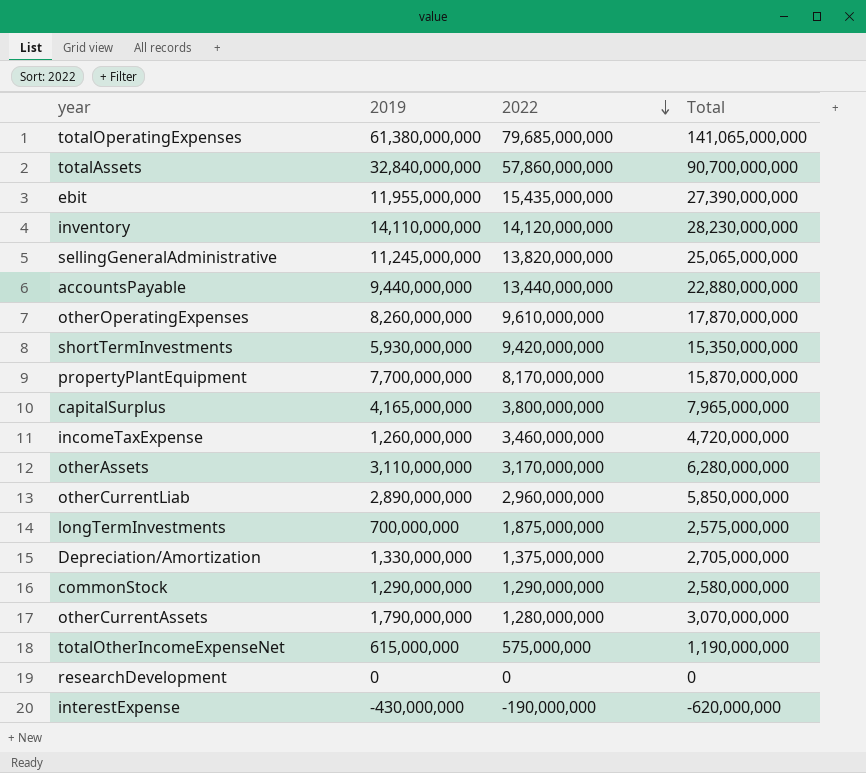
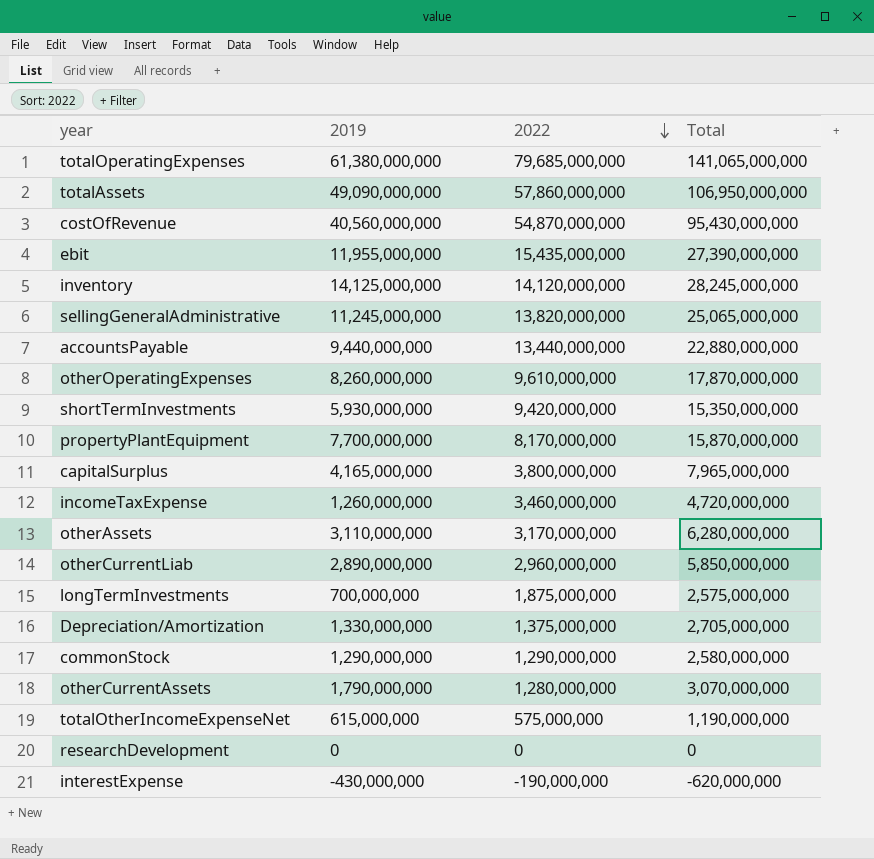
totalAssets | 2019: 32,840,000,000 -> 49,090,000,000
totalAssets | Total: 90,700,000,000 -> 106,950,000,000
row costOfRevenue: none -> 40,560,000,000 | 54,870,000,000 | 95,430,000,000
inventory | 2019: 14,110,000,000 -> 14,125,000,000
inventory | Total: 28,230,000,000 -> 28,245,000,000

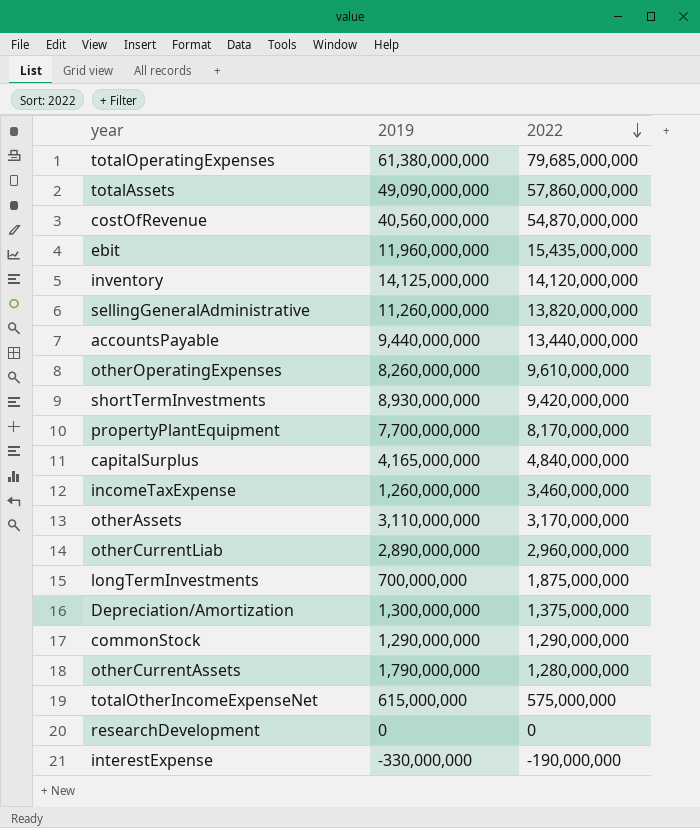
column Total | formula: [2019] + [2022] -> none
ebit | 2019: 11,955,000,000 -> 11,960,000,000
sellingGeneralAdministrative | 2019: 11,245,000,000 -> 11,260,000,000
shortTermInvestments | 2019: 5,930,000,000 -> 8,930,000,000
capitalSurplus | 2022: 3,800,000,000 -> 4,840,000,000
Depreciation/Amortization | 2019: 1,330,000,000 -> 1,300,000,000
interestExpense | 2019: -430,000,000 -> -330,000,000

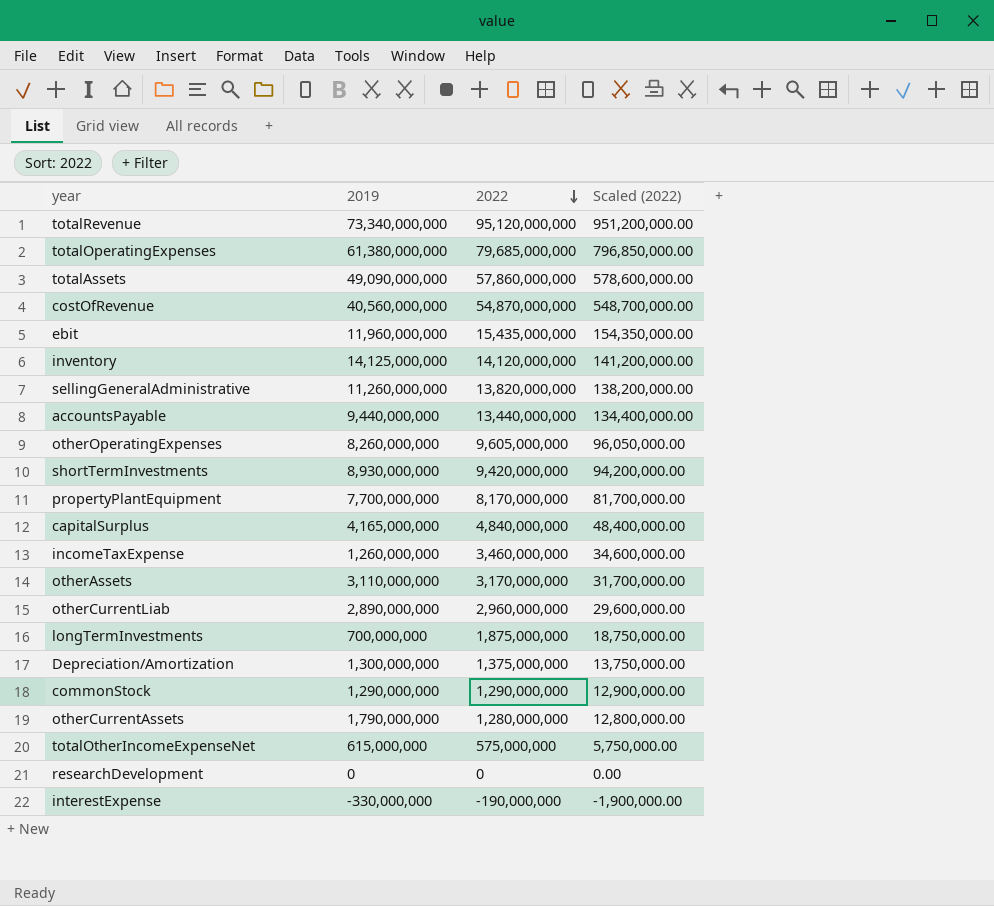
column Scaled (2022) | formula: none -> [2022] * 0.01
row totalRevenue: none -> 73,340,000,000 | 95,120,000,000 | 951,200,000.00
otherOperatingExpenses | 2022: 9,610,000,000 -> 9,605,000,000

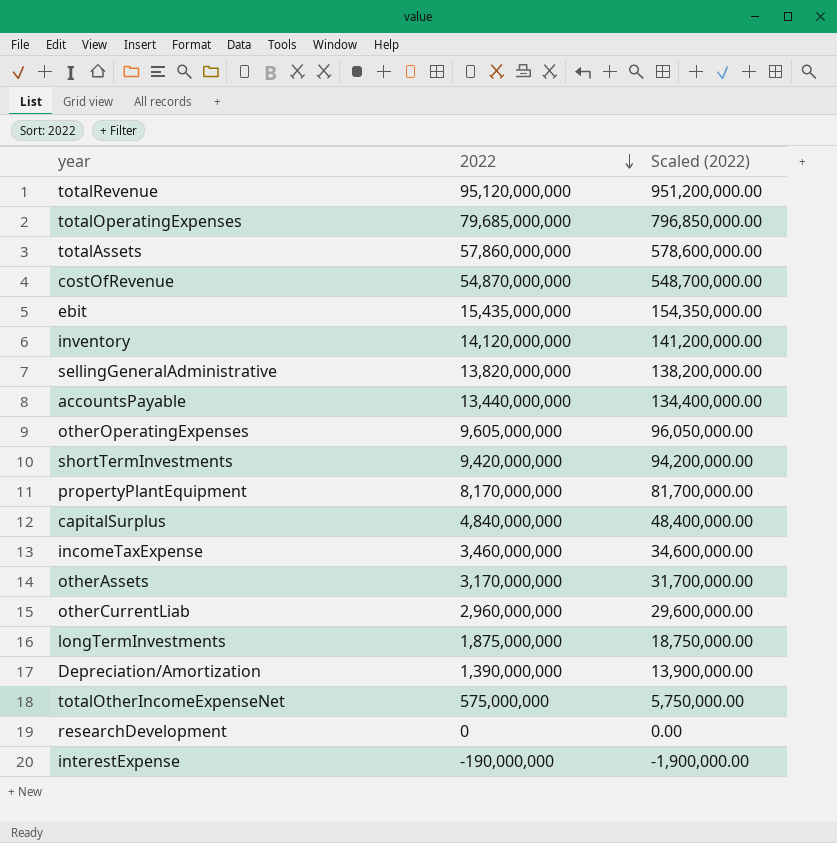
column 2019 | position: 2 -> none
row commonStock: 1,290,000,000 | 1,290,000,000 | 12,900,000.00 -> none
row otherCurrentAssets: 1,790,000,000 | 1,280,000,000 | 12,800,000.00 -> none
Depreciation/Amortization | 2022: 1,375,000,000 -> 1,390,000,000
Depreciation/Amortization | Scaled (2022): 13,750,000.00 -> 13,900,000.00

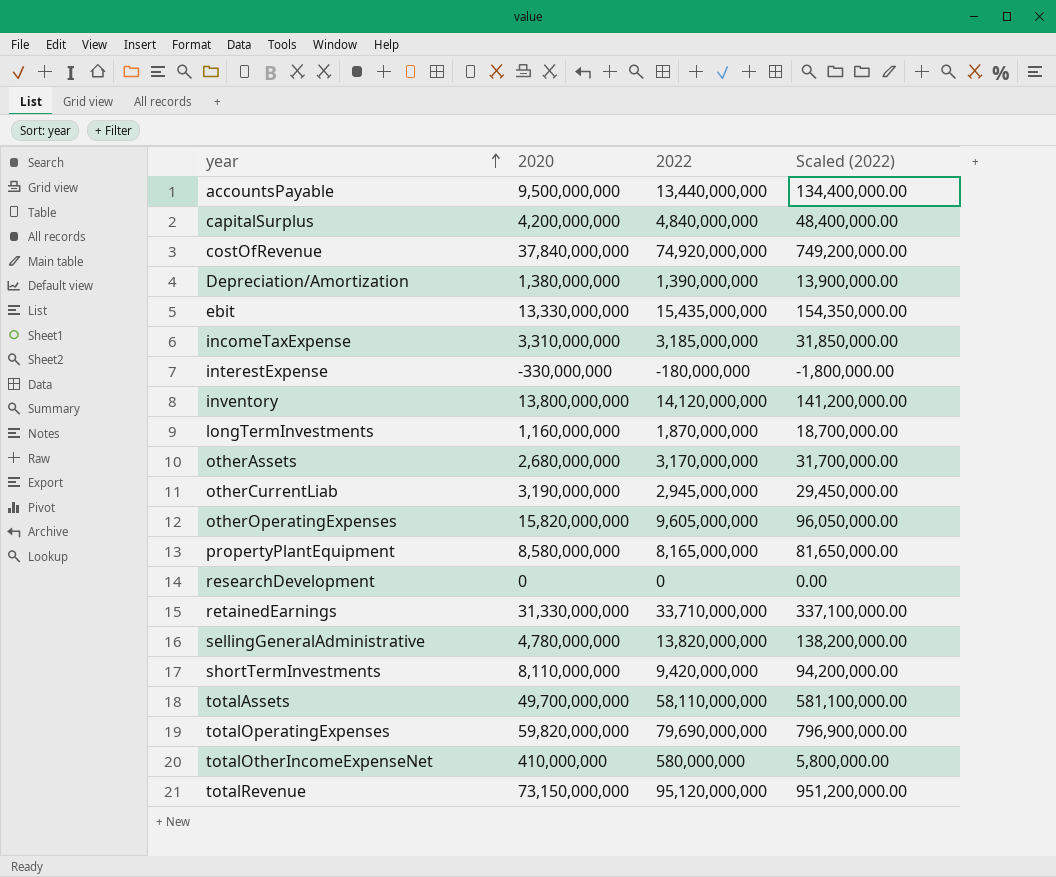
row order: 2022 descending -> year ascending
column 2020 | position: none -> 2
costOfRevenue | 2022: 54,870,000,000 -> 74,920,000,000
costOfRevenue | Scaled (2022): 548,700,000.00 -> 749,200,000.00
incomeTaxExpense | 2022: 3,460,000,000 -> 3,185,000,000
incomeTaxExpense | Scaled (2022): 34,600,000.00 -> 31,850,000.00
interestExpense | 2022: -190,000,000 -> -180,000,000
interestExpense | Scaled (2022): -1,900,000.00 -> -1,800,000.00
longTermInvestments | 2022: 1,875,000,000 -> 1,870,000,000
longTermInvestments | Scaled (2022): 18,750,000.00 -> 18,700,000.00
otherCurrentLiab | 2022: 2,960,000,000 -> 2,945,000,000
otherCurrentLiab | Scaled (2022): 29,600,000.00 -> 29,450,000.00
propertyPlantEquipment | 2022: 8,170,000,000 -> 8,165,000,000
propertyPlantEquipment | Scaled (2022): 81,700,000.00 -> 81,650,000.00
row retainedEarnings: none -> 31,330,000,000 | 33,710,000,000 | 337,100,000.00
totalAssets | 2022: 57,860,000,000 -> 58,110,000,000
totalAssets | Scaled (2022): 578,600,000.00 -> 581,100,000.00
totalOperatingExpenses | 2022: 79,685,000,000 -> 79,690,000,000
totalOperatingExpenses | Scaled (2022): 796,850,000.00 -> 796,900,000.00
totalOtherIncomeExpenseNet | 2022: 575,000,000 -> 580,000,000
totalOtherIncomeExpenseNet | Scaled (2022): 5,750,000.00 -> 5,800,000.00

